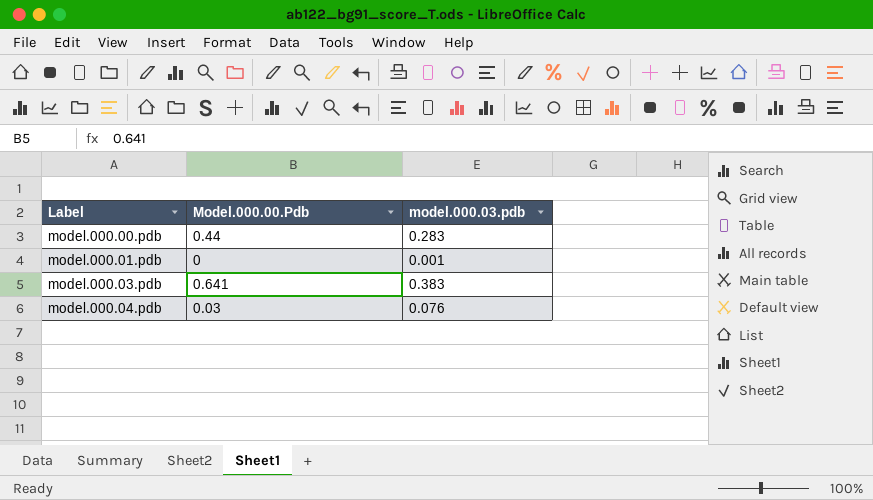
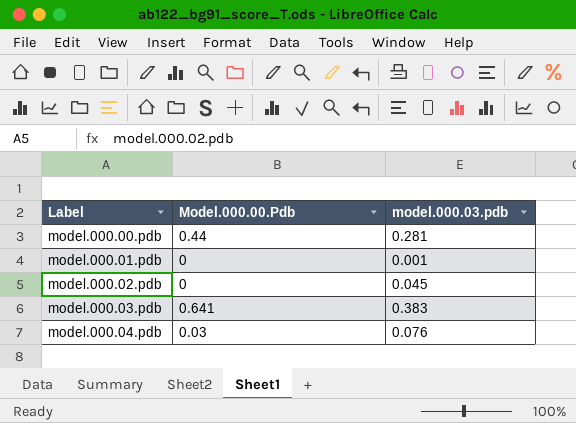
model.000.00.pdb | model.000.03.pdb: 0.283 -> 0.281
row model.000.02.pdb: none -> 0 | 0.045

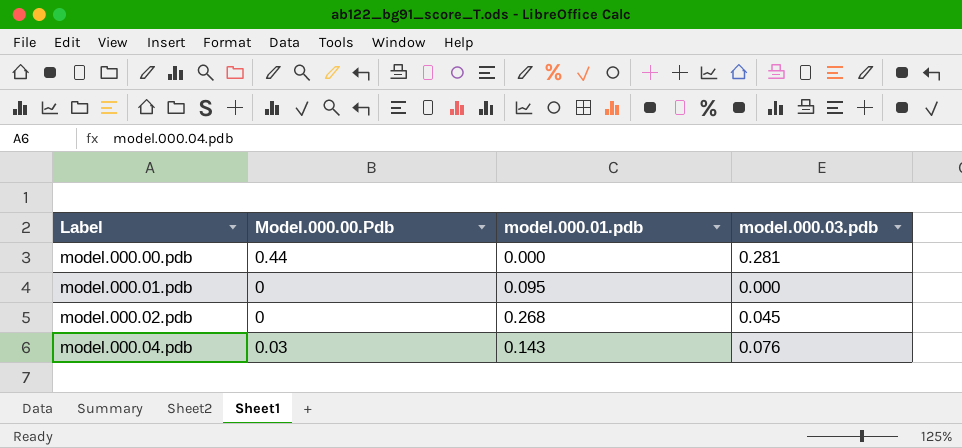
column model.000.01.pdb | position: none -> 3
row model.000.03.pdb: 0.641 | 0.383 -> none
model.000.01.pdb | model.000.03.pdb: 0.001 -> 0.000

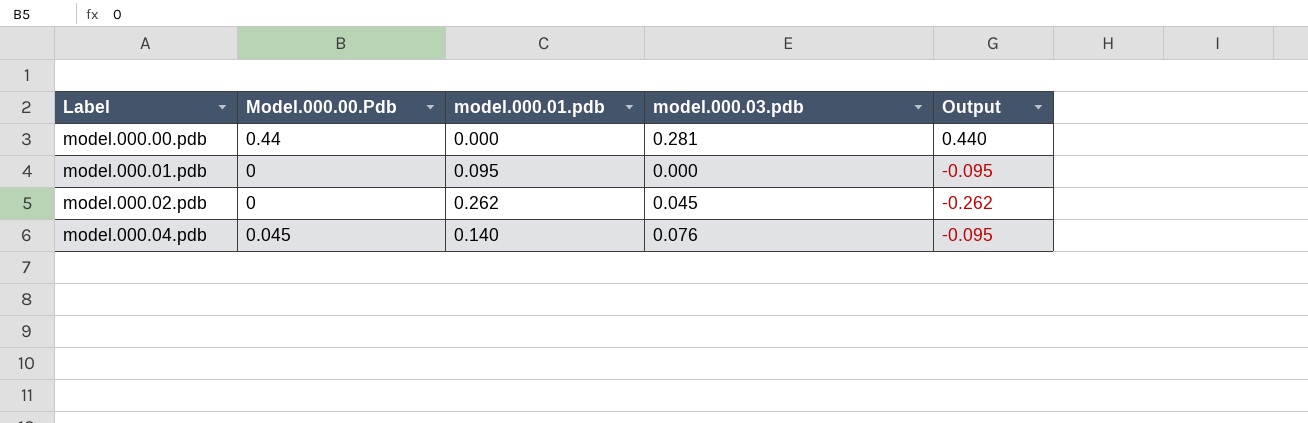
column Output | formula: none -> [Model.000.00.Pdb] - [model.000.01.pdb]
model.000.02.pdb | model.000.01.pdb: 0.268 -> 0.262
model.000.04.pdb | Model.000.00.Pdb: 0.03 -> 0.045
model.000.04.pdb | model.000.01.pdb: 0.143 -> 0.140

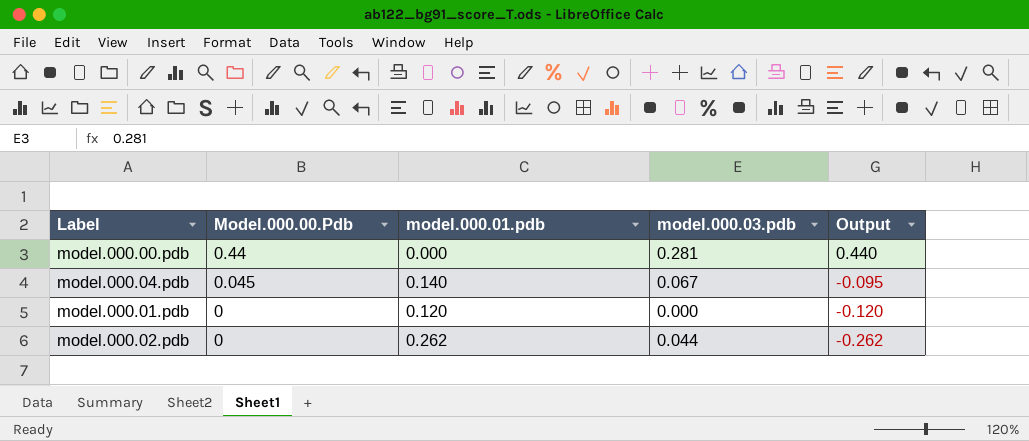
row order: Label ascending -> Model.000.00.Pdb descending
model.000.04.pdb | model.000.03.pdb: 0.076 -> 0.067
model.000.01.pdb | model.000.01.pdb: 0.095 -> 0.120
model.000.01.pdb | Output: -0.095 -> -0.120
model.000.02.pdb | model.000.03.pdb: 0.045 -> 0.044

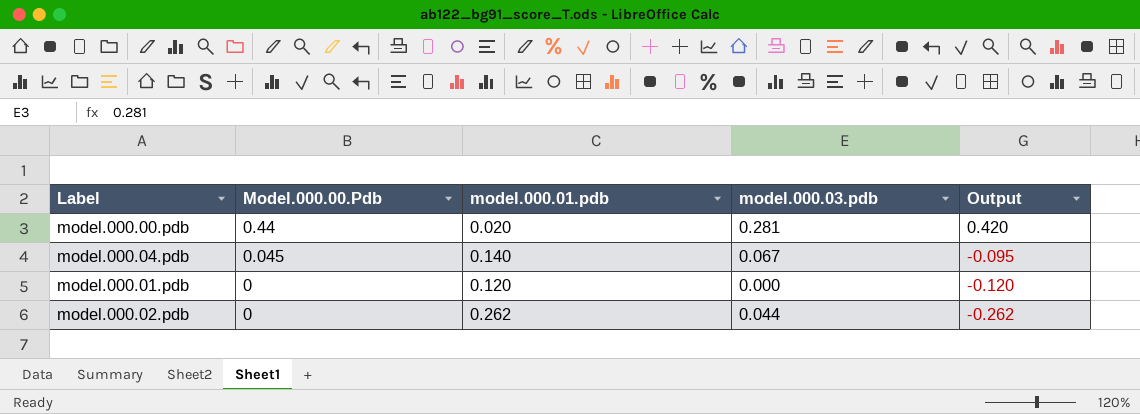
model.000.00.pdb | model.000.01.pdb: 0.000 -> 0.020
model.000.00.pdb | Output: 0.440 -> 0.420

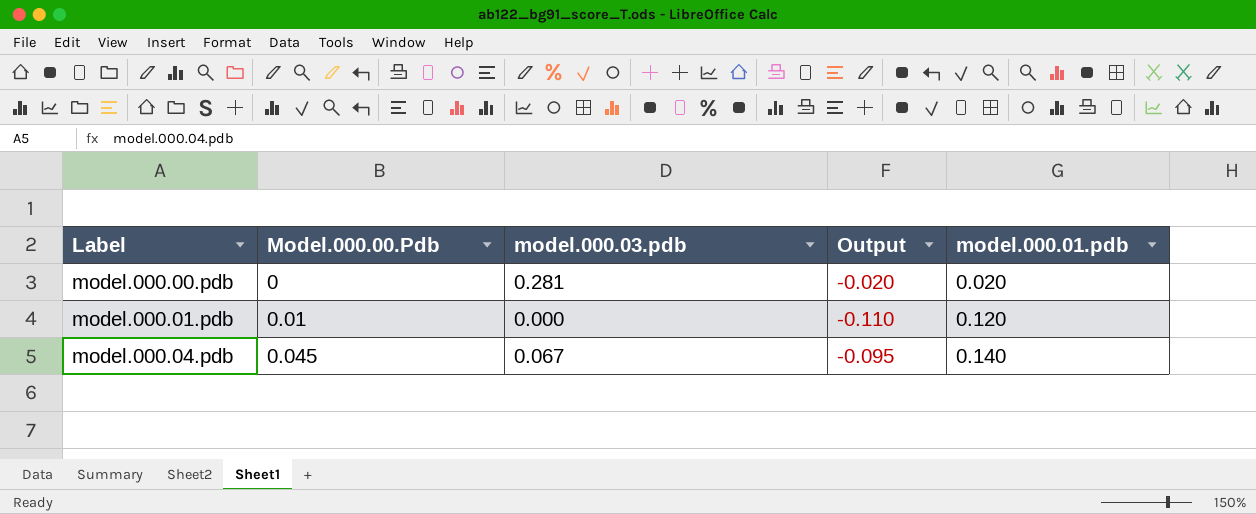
row order: Model.000.00.Pdb descending -> Label ascending
column model.000.01.pdb | position: 3 -> 5
row model.000.02.pdb: 0 | 0.262 | 0.044 | -0.262 -> none
model.000.00.pdb | Model.000.00.Pdb: 0.44 -> 0
model.000.00.pdb | Output: 0.420 -> -0.020
model.000.01.pdb | Model.000.00.Pdb: 0 -> 0.01
model.000.01.pdb | Output: -0.120 -> -0.110

